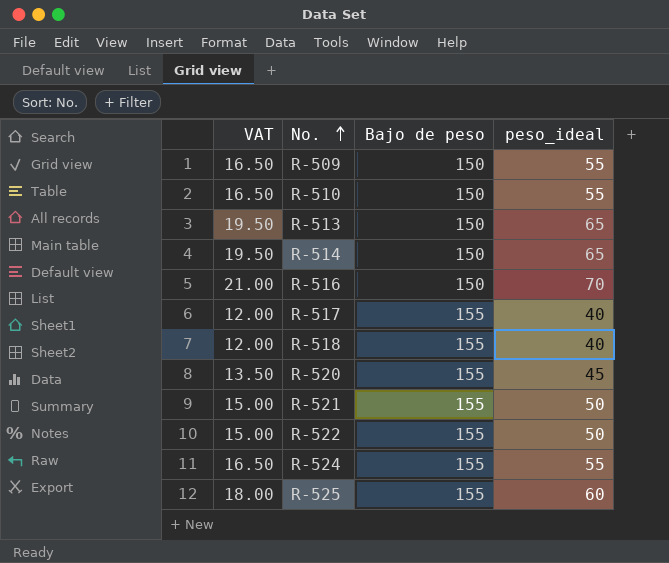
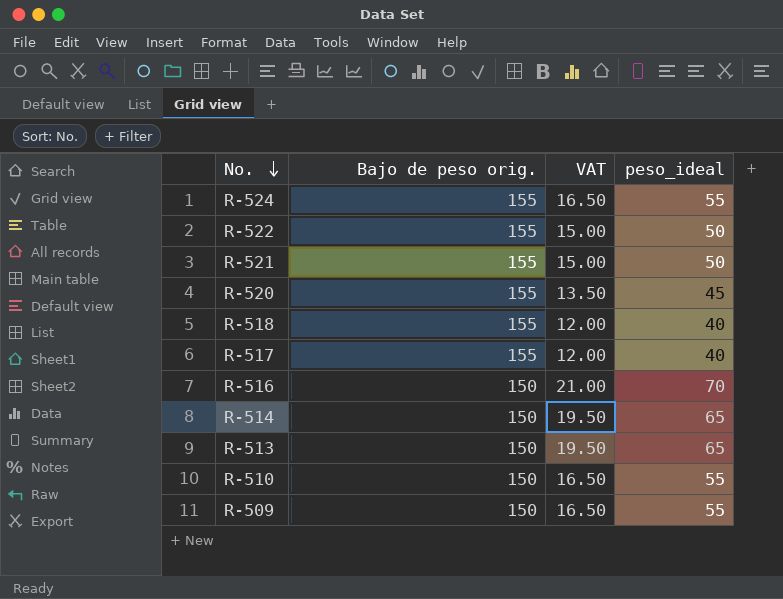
row order: No. ascending -> No. descending
column name: Bajo de peso -> Bajo de peso orig.
column VAT | position: 1 -> 3
row R-525: 18.00 | 155 | 60 -> none

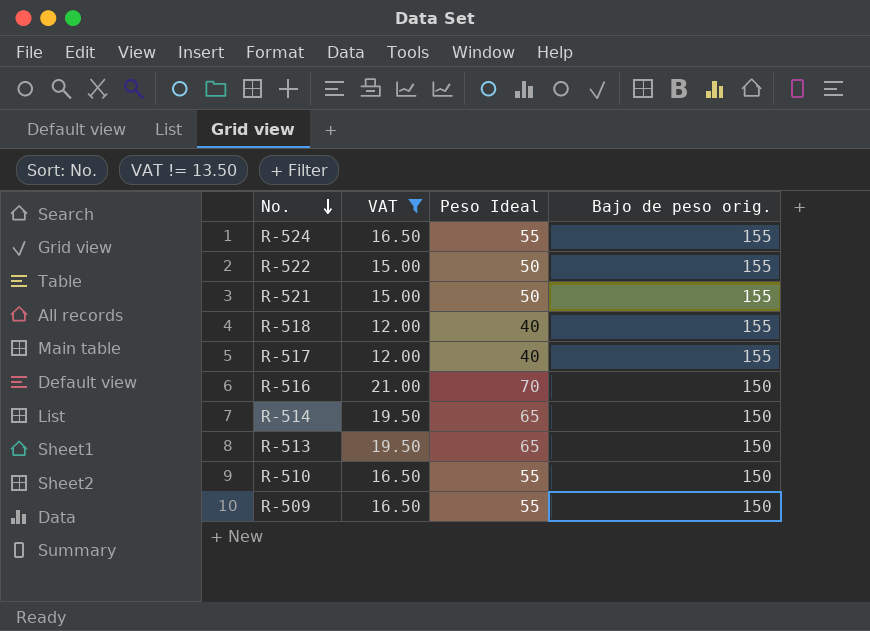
filter: none -> VAT != 13.50
column name: peso_ideal -> Peso Ideal
column Bajo de peso orig. | position: 2 -> 4

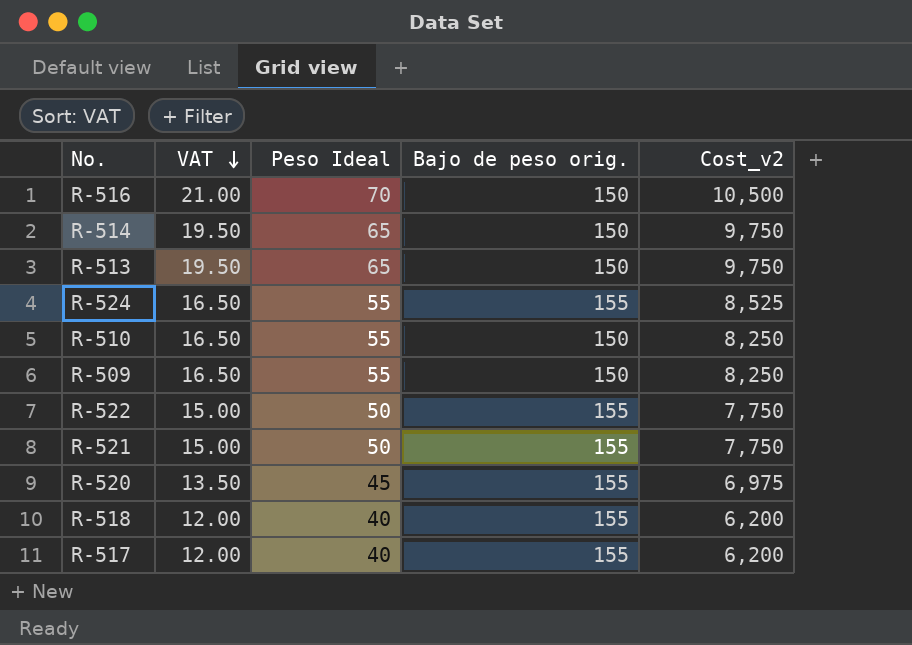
filter: VAT != 13.50 -> none
row order: No. descending -> VAT descending
column Cost_v2 | formula: none -> [Peso Ideal] * [Bajo de peso orig.]

